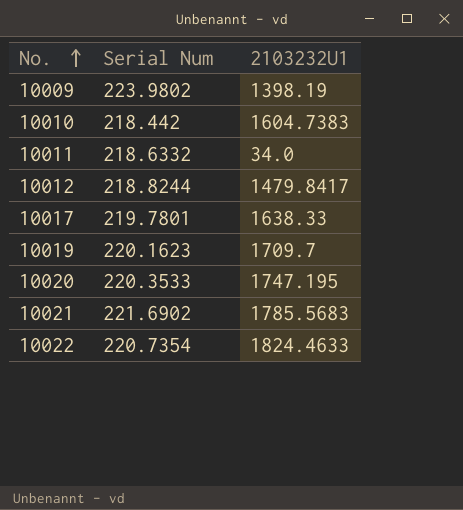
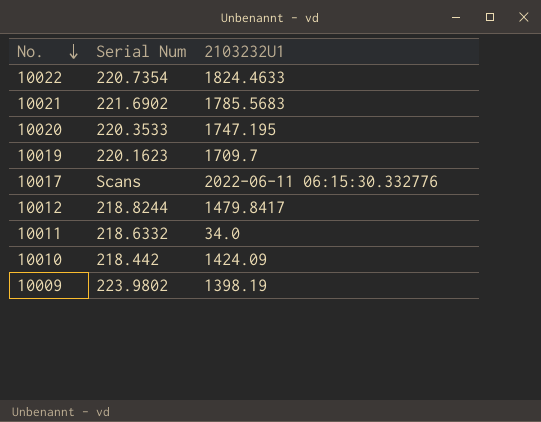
row order: No. ascending -> No. descending
10017 | Serial Num: 219.7801 -> Scans
10017 | 2103232U1: 1638.33 -> 2022-06-11 06:15:30.332776
10010 | 2103232U1: 1604.7383 -> 1424.09

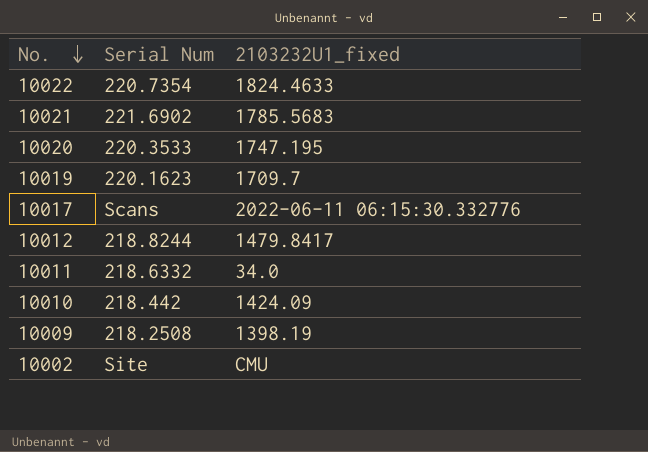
column name: 2103232U1 -> 2103232U1_fixed
10009 | Serial Num: 223.9802 -> 218.2508
row 10002: none -> Site | CMU

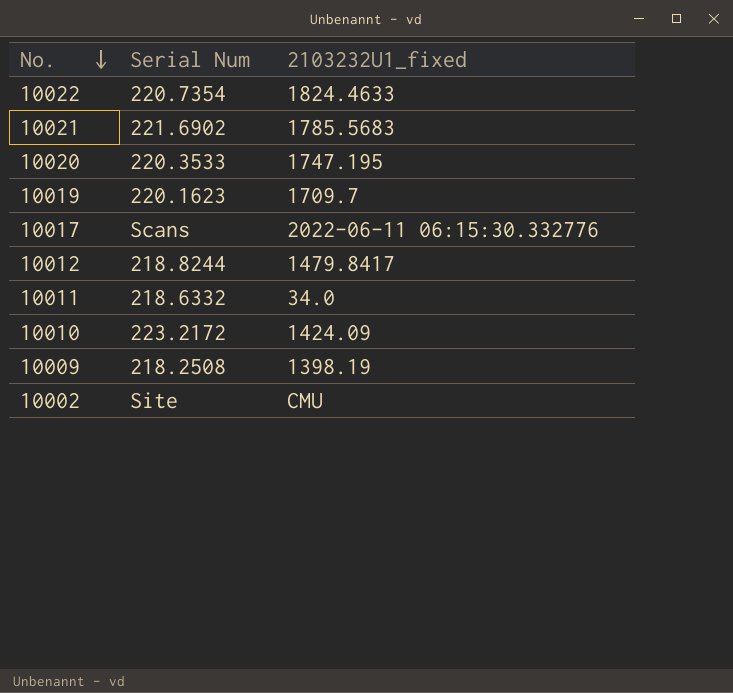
10010 | Serial Num: 218.442 -> 223.2172

